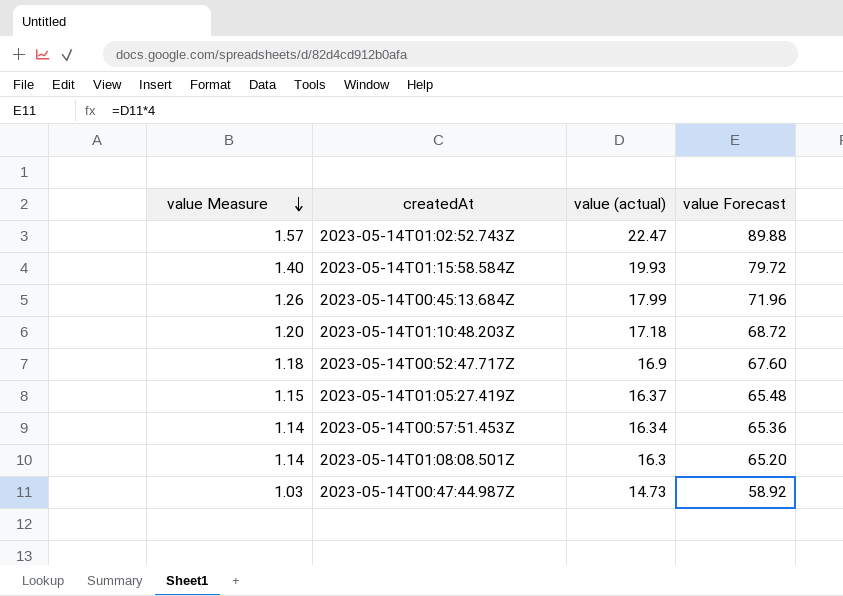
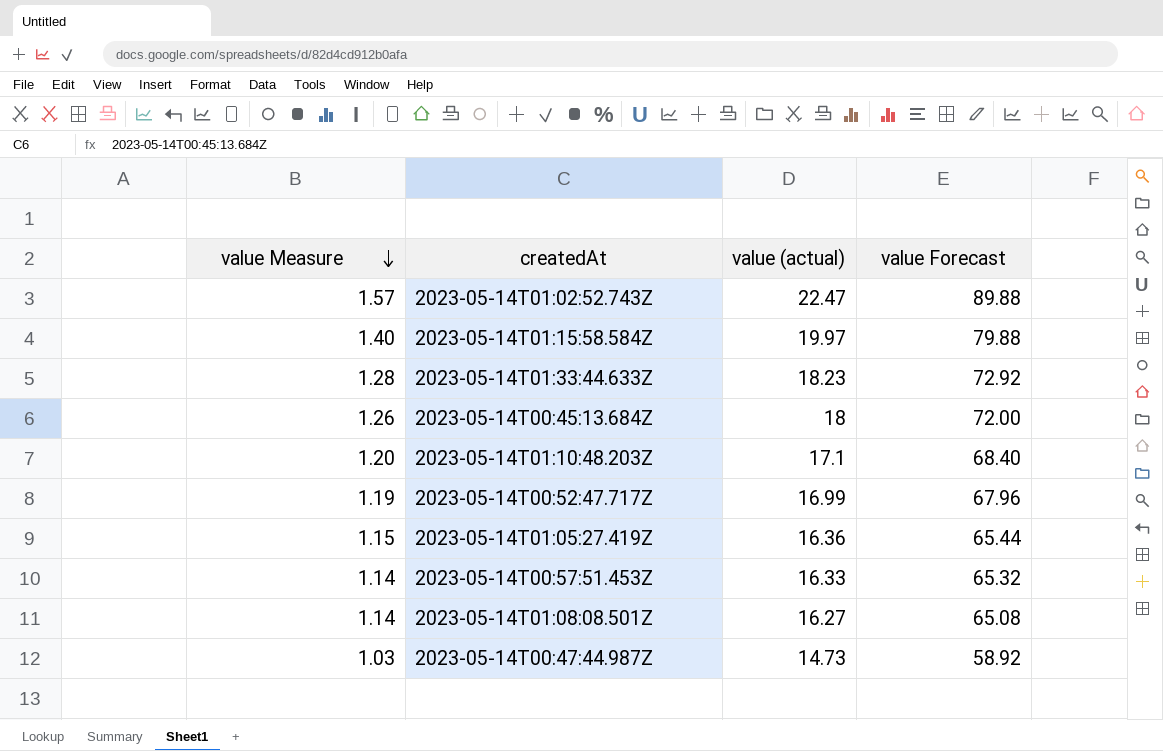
2023-05-14T01:15:58.584Z | value (actual): 19.93 -> 19.97
2023-05-14T01:15:58.584Z | value Forecast: 79.72 -> 79.88
row 2023-05-14T01:33:44.633Z: none -> 1.28 | 18.23 | 72.92
2023-05-14T00:45:13.684Z | value (actual): 17.99 -> 18
2023-05-14T00:45:13.684Z | value Forecast: 71.96 -> 72.00
2023-05-14T01:10:48.203Z | value (actual): 17.18 -> 17.1
2023-05-14T01:10:48.203Z | value Forecast: 68.72 -> 68.40
2023-05-14T00:52:47.717Z | value Measure: 1.18 -> 1.19
2023-05-14T00:52:47.717Z | value (actual): 16.9 -> 16.99
2023-05-14T00:52:47.717Z | value Forecast: 67.60 -> 67.96
2023-05-14T01:05:27.419Z | value (actual): 16.37 -> 16.36
2023-05-14T01:05:27.419Z | value Forecast: 65.48 -> 65.44
2023-05-14T00:57:51.453Z | value (actual): 16.34 -> 16.33
2023-05-14T00:57:51.453Z | value Forecast: 65.36 -> 65.32
2023-05-14T01:08:08.501Z | value (actual): 16.3 -> 16.27
2023-05-14T01:08:08.501Z | value Forecast: 65.20 -> 65.08

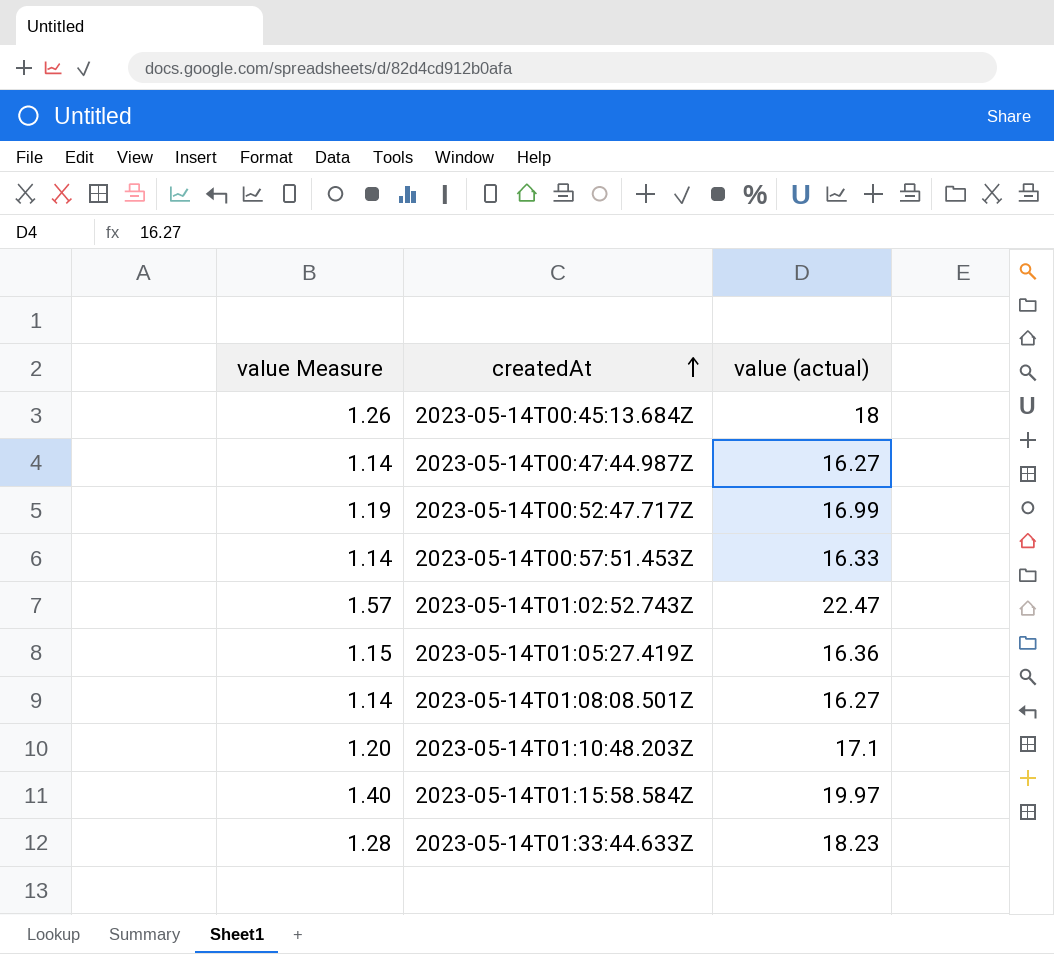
row order: value Measure descending -> createdAt ascending
column value Forecast | formula: [value (actual)] * 4 -> none
2023-05-14T00:47:44.987Z | value Measure: 1.03 -> 1.14
2023-05-14T00:47:44.987Z | value (actual): 14.73 -> 16.27

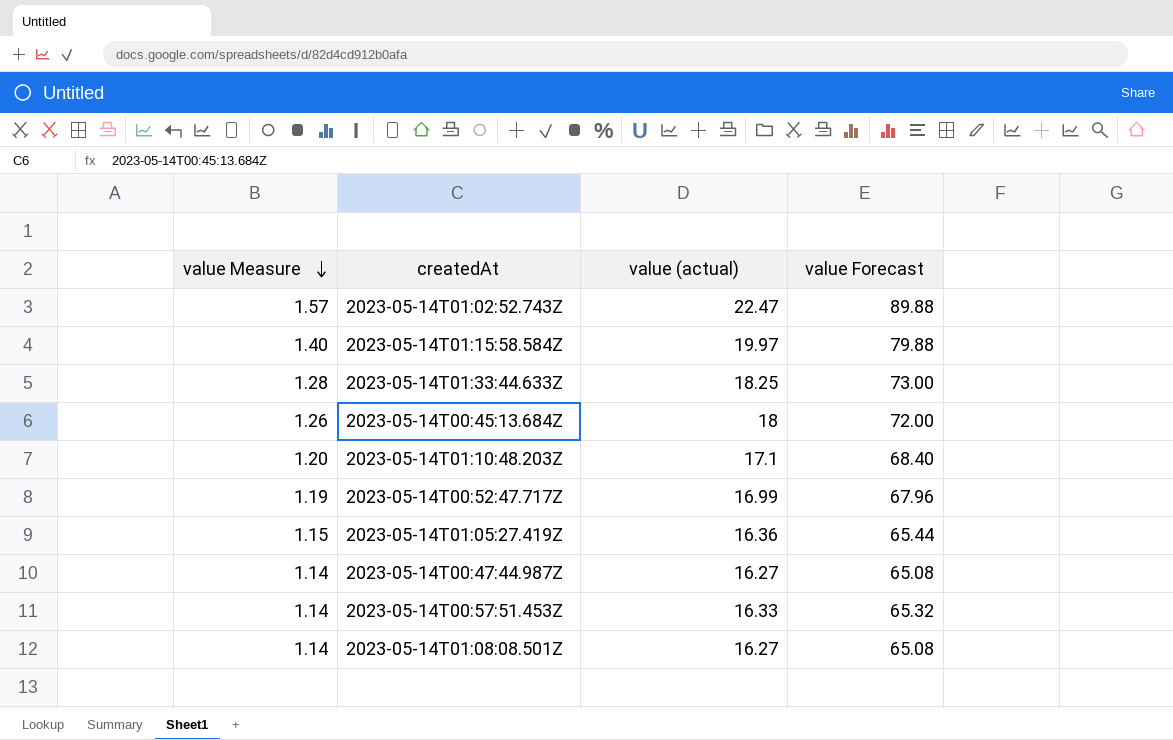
row order: createdAt ascending -> value Measure descending
column value Forecast | formula: none -> [value (actual)] * 4
2023-05-14T01:33:44.633Z | value (actual): 18.23 -> 18.25

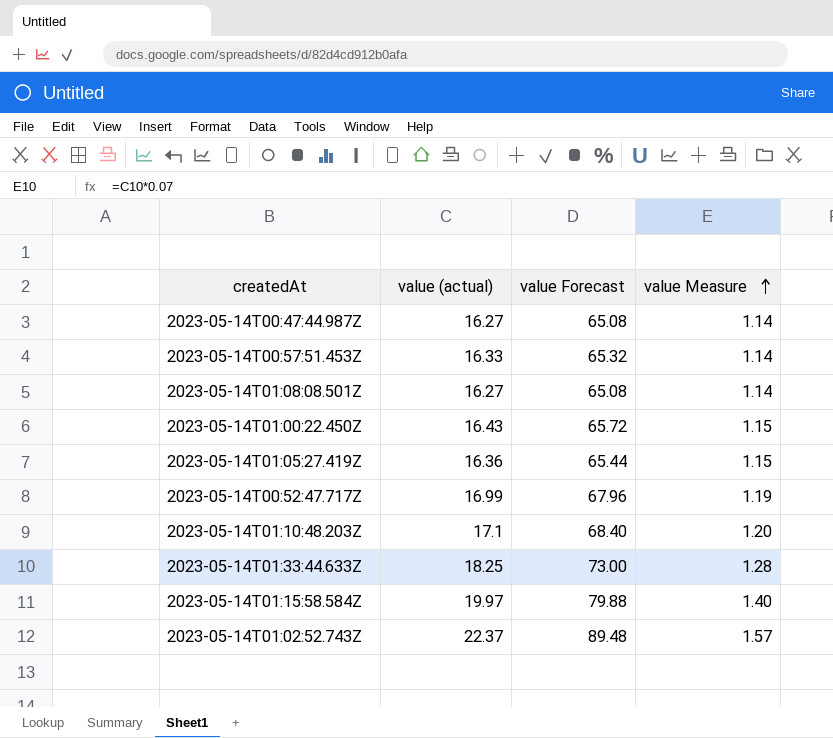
row order: value Measure descending -> value Measure ascending
column value Measure | position: 1 -> 4
row 2023-05-14T00:45:13.684Z: 1.26 | 18 | 72.00 -> none
row 2023-05-14T01:00:22.450Z: none -> 16.43 | 65.72 | 1.15
2023-05-14T01:02:52.743Z | value (actual): 22.47 -> 22.37
2023-05-14T01:02:52.743Z | value Forecast: 89.88 -> 89.48

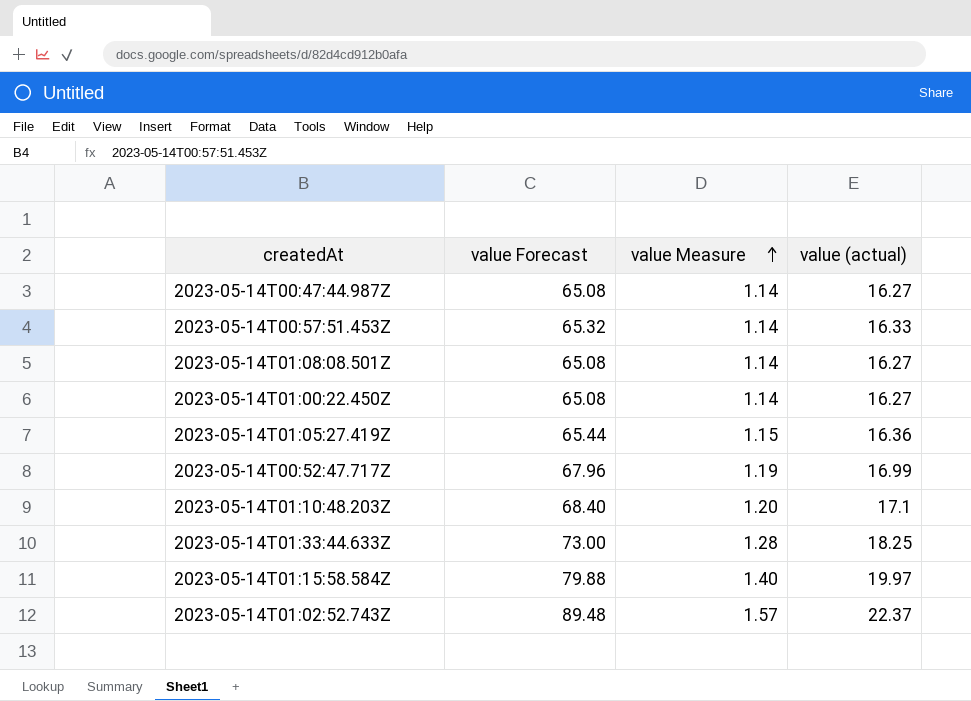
column value (actual) | position: 2 -> 4
2023-05-14T01:00:22.450Z | value Forecast: 65.72 -> 65.08
2023-05-14T01:00:22.450Z | value Measure: 1.15 -> 1.14
2023-05-14T01:00:22.450Z | value (actual): 16.43 -> 16.27

